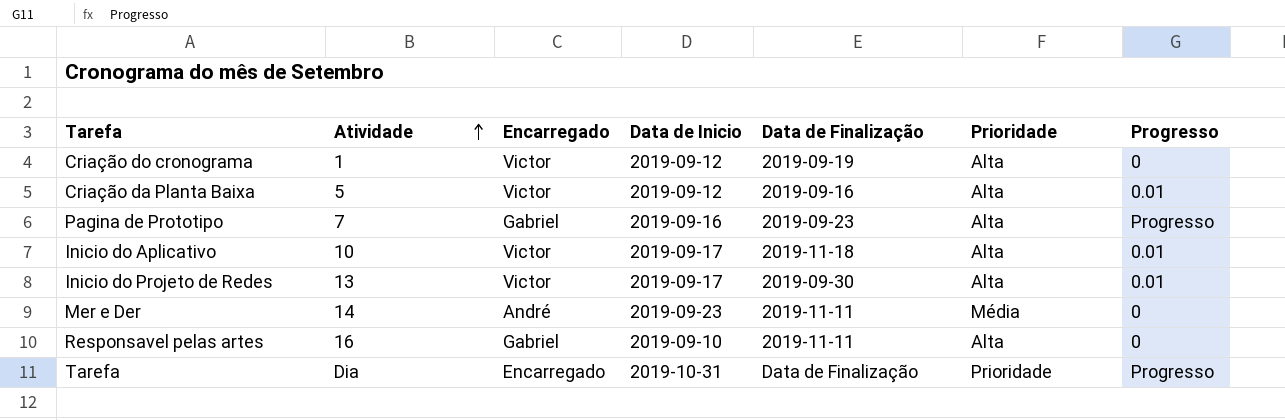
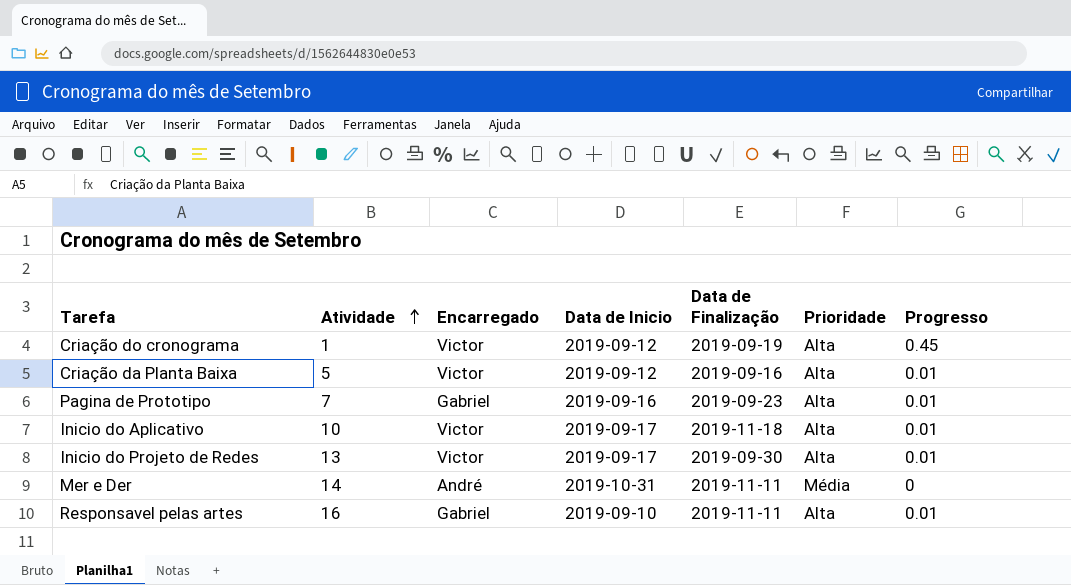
row Tarefa: Dia | Encarregado | 2019-10-31 | Data de Finalização | Prioridade | Progresso -> none
Criação do cronograma | Progresso: 0 -> 0.45
Pagina de Prototipo | Progresso: Progresso -> 0.01
Mer e Der | Data de Inicio: 2019-09-23 -> 2019-10-31
Responsavel pelas artes | Progresso: 0 -> 0.01

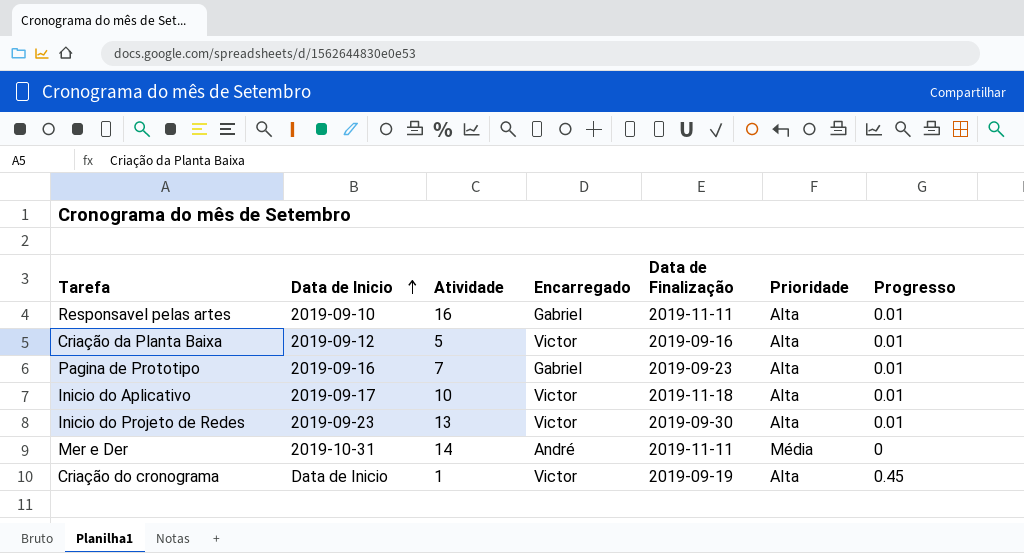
row order: Atividade ascending -> Data de Inicio ascending
column Data de Inicio | position: 4 -> 2
Inicio do Projeto de Redes | Data de Inicio: 2019-09-17 -> 2019-09-23
Criação do cronograma | Data de Inicio: 2019-09-12 -> Data de Inicio

